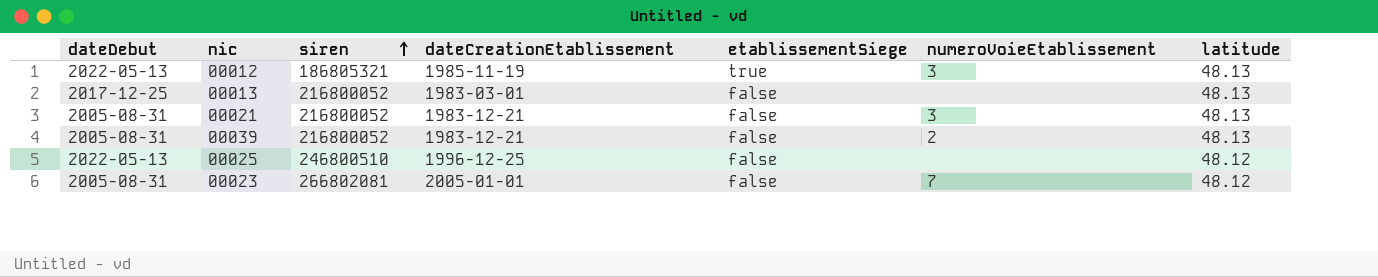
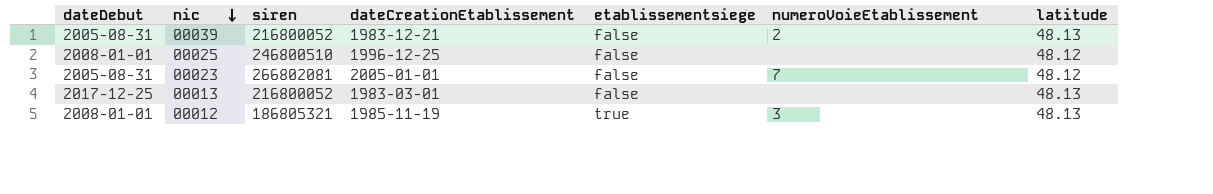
row order: siren ascending -> nic descending
column name: etablissementSiege -> etablissementsiege
row 00021: 2005-08-31 | 216800052 | 1983-12-21 | false | 3 | 48.13 -> none
00025 | dateDebut: 2022-05-13 -> 2008-01-01
00012 | dateDebut: 2022-05-13 -> 2008-01-01

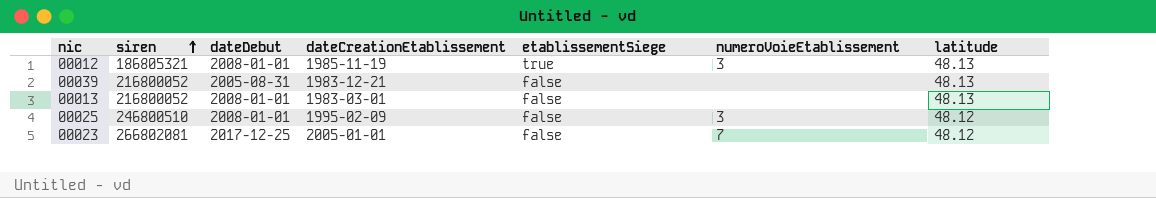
row order: nic descending -> siren ascending
column dateDebut | position: 1 -> 3
column name: etablissementsiege -> etablissementSiege
00039 | numeroVoieEtablissement: 2 -> none
00013 | dateDebut: 2017-12-25 -> 2008-01-01
00025 | dateCreationEtablissement: 1996-12-25 -> 1995-02-09
00025 | numeroVoieEtablissement: none -> 3
00023 | dateDebut: 2005-08-31 -> 2017-12-25

